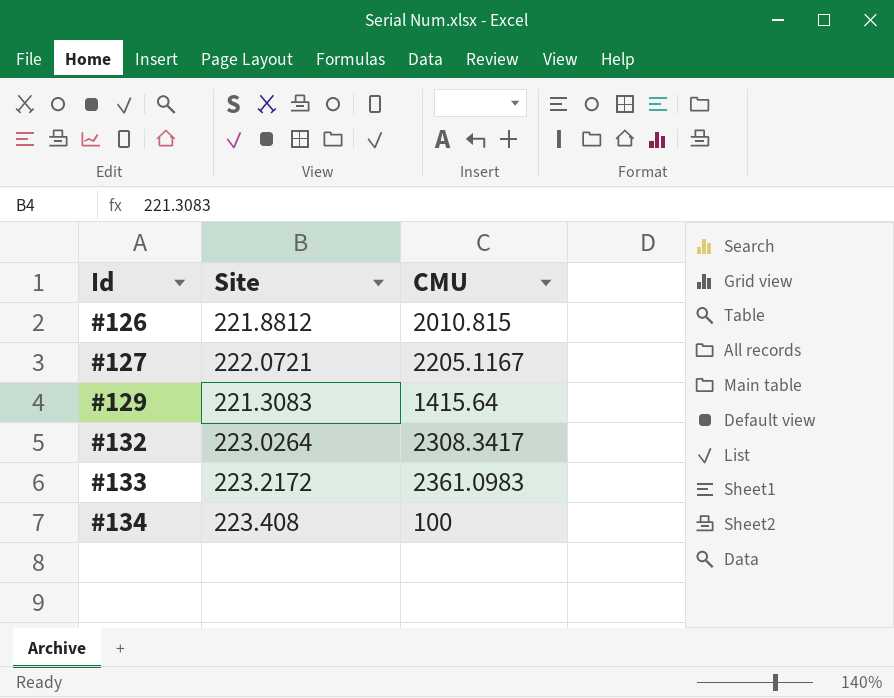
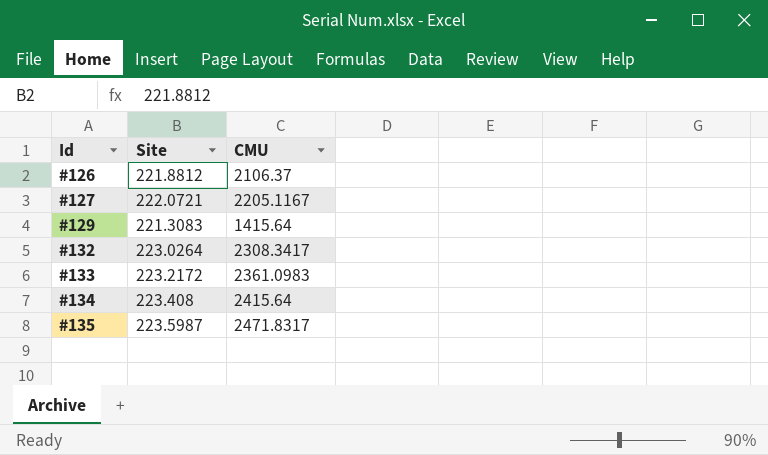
#126 | CMU: 2010.815 -> 2106.37
#134 | CMU: 100 -> 2415.64
row #135: none -> 223.5987 | 2471.8317

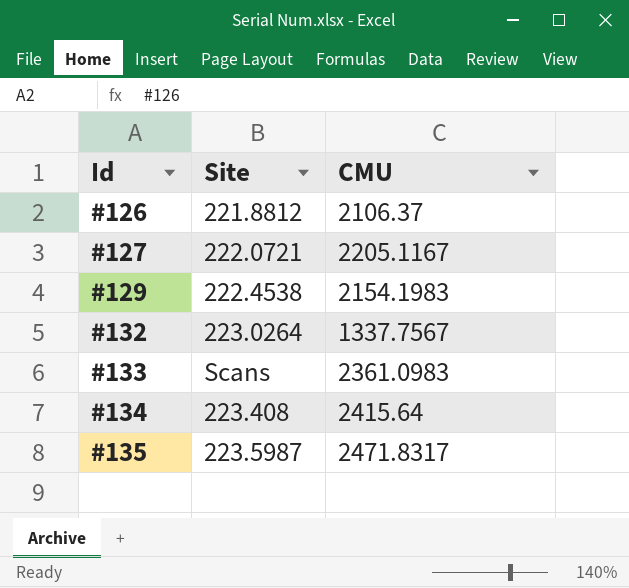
#129 | Site: 221.3083 -> 222.4538
#129 | CMU: 1415.64 -> 2154.1983
#132 | CMU: 2308.3417 -> 1337.7567
#133 | Site: 223.2172 -> Scans

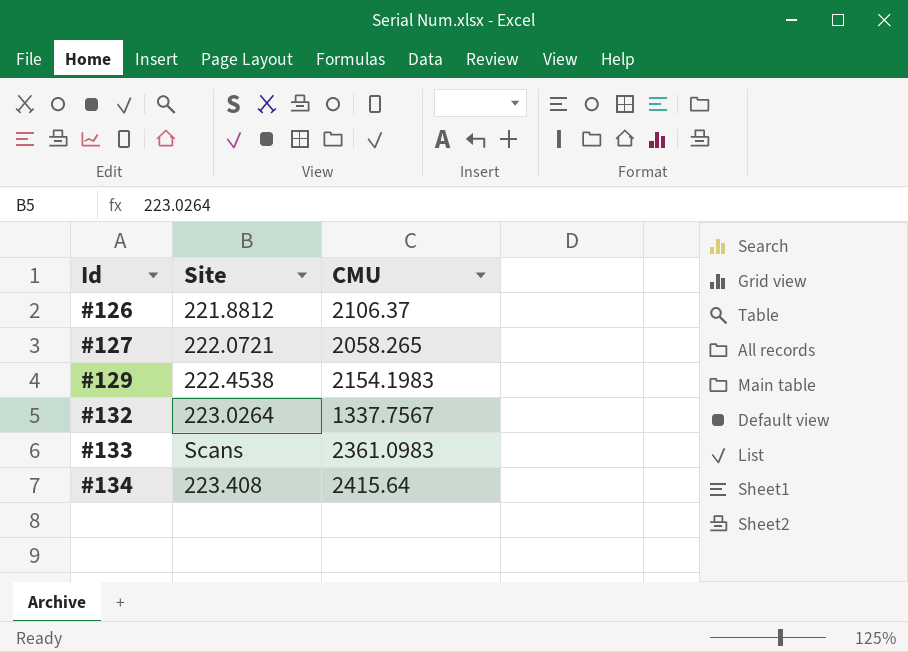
row #135: 223.5987 | 2471.8317 -> none
#127 | CMU: 2205.1167 -> 2058.265

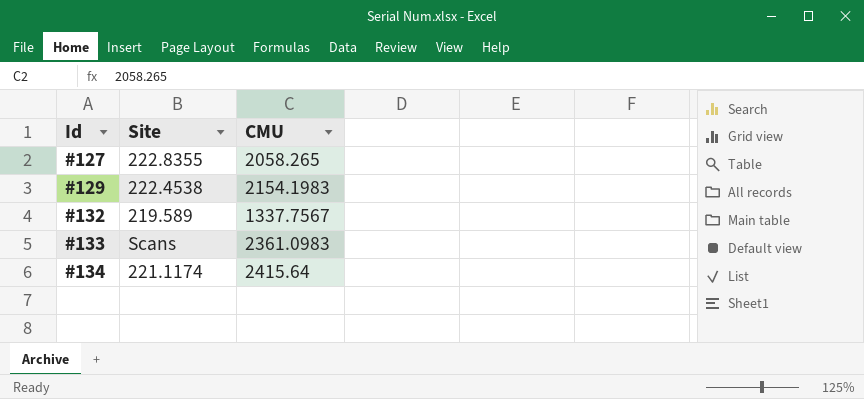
row #126: 221.8812 | 2106.37 -> none
#127 | Site: 222.0721 -> 222.8355
#132 | Site: 223.0264 -> 219.589
#134 | Site: 223.408 -> 221.1174

